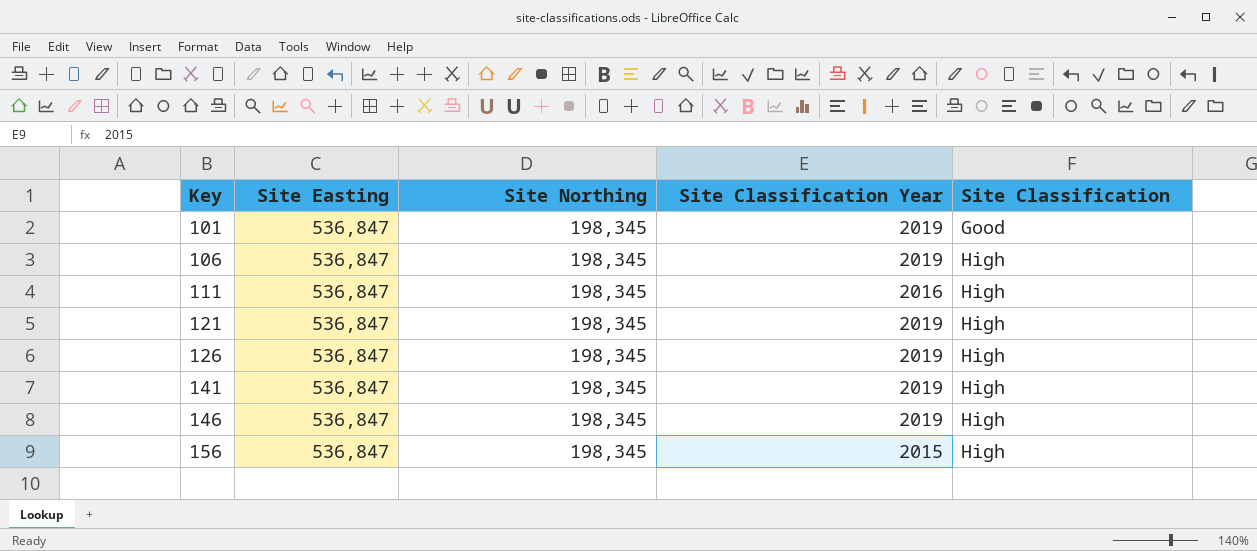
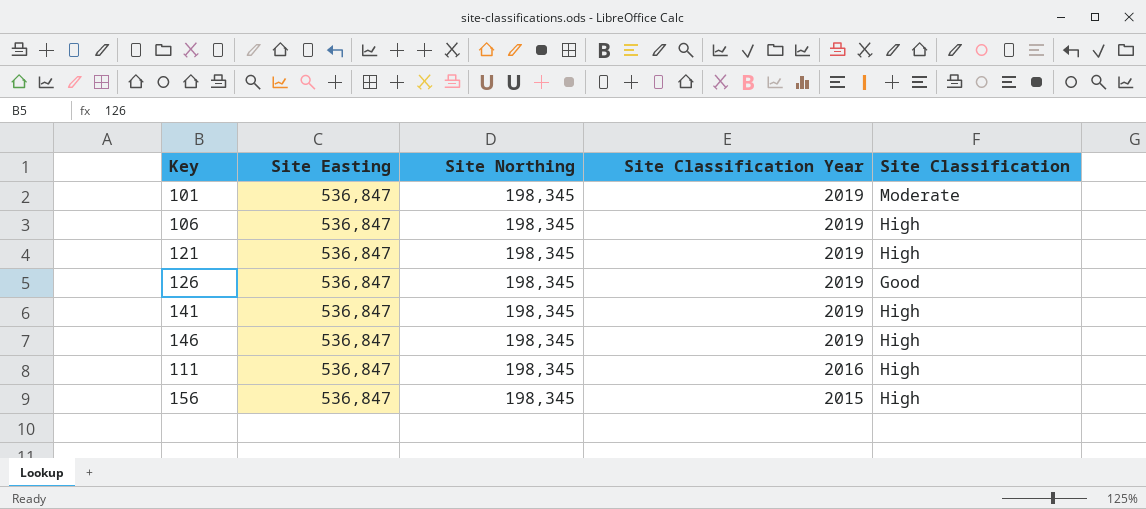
row order: Key ascending -> Site Classification Year descending
101 | Site Classification: Good -> Moderate
126 | Site Classification: High -> Good

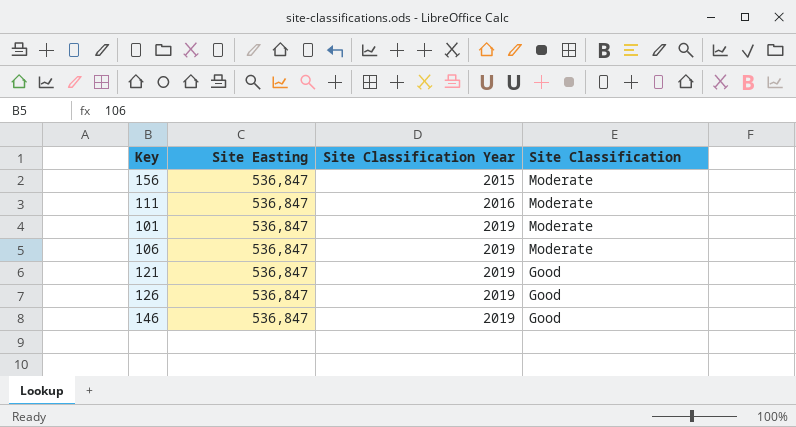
row order: Site Classification Year descending -> Site Classification Year ascending
column Site Northing | position: 3 -> none
row 141: 536,847 | 198,345 | 2019 | High -> none
156 | Site Classification: High -> Moderate
111 | Site Classification: High -> Moderate
106 | Site Classification: High -> Moderate
121 | Site Classification: High -> Good
146 | Site Classification: High -> Good

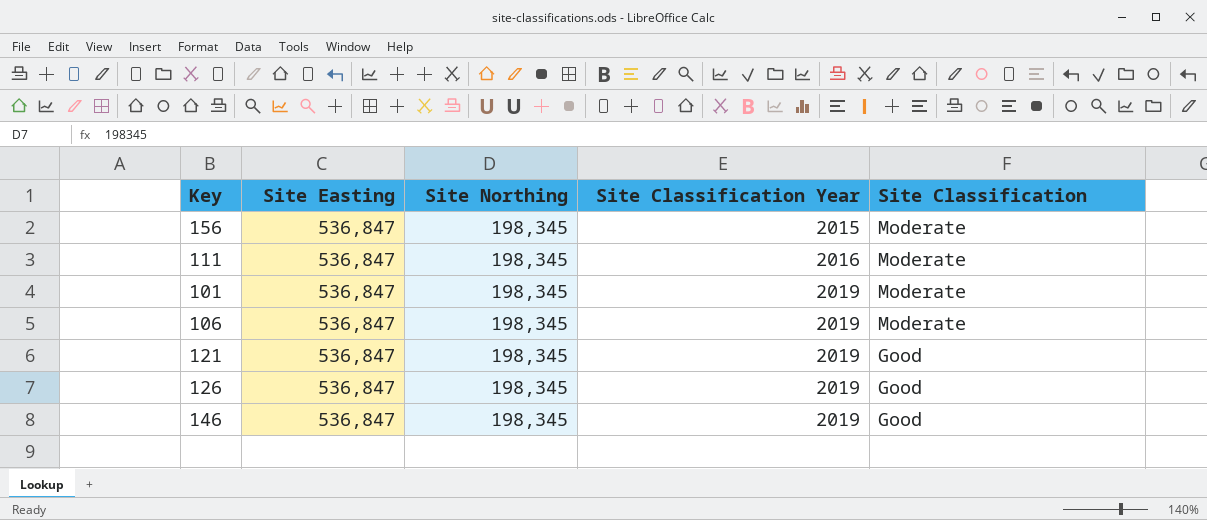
column Site Northing | position: none -> 3

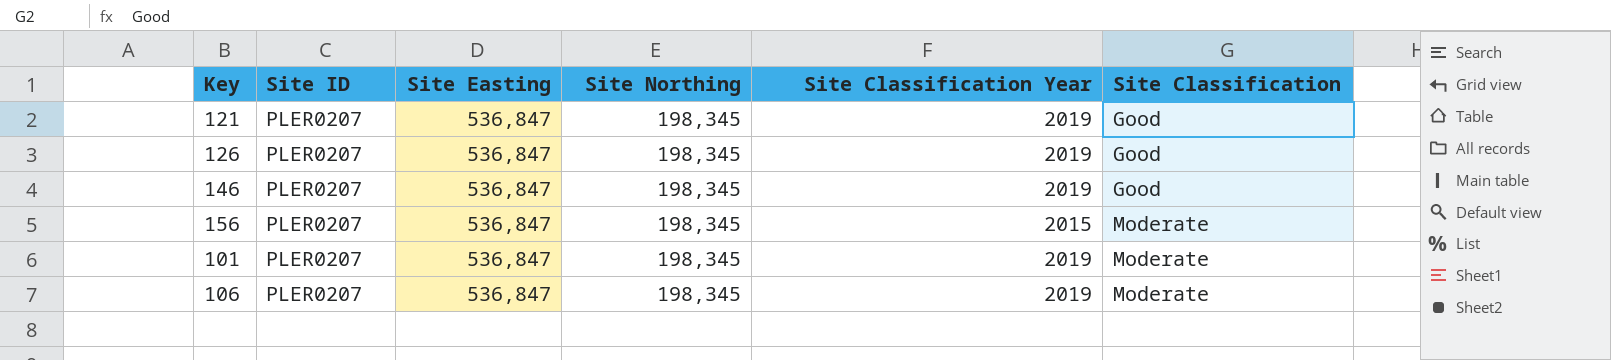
row order: Site Classification Year ascending -> Site Classification ascending
column Site ID | position: none -> 2
row 111: 536,847 | 198,345 | 2016 | Moderate -> none

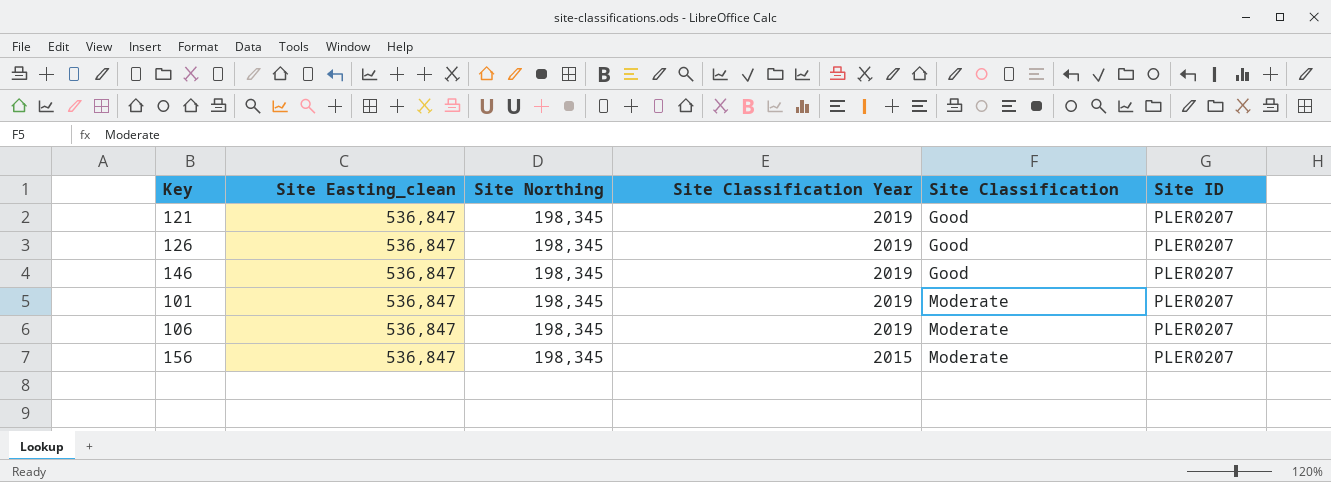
row order: Site Classification ascending -> Site Classification Year descending
column name: Site Easting -> Site Easting_clean
column Site ID | position: 2 -> 6

